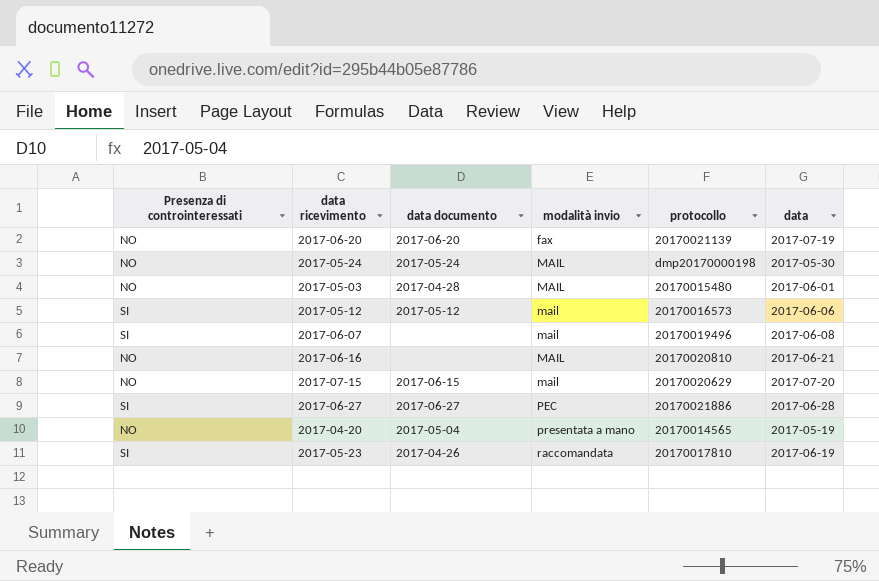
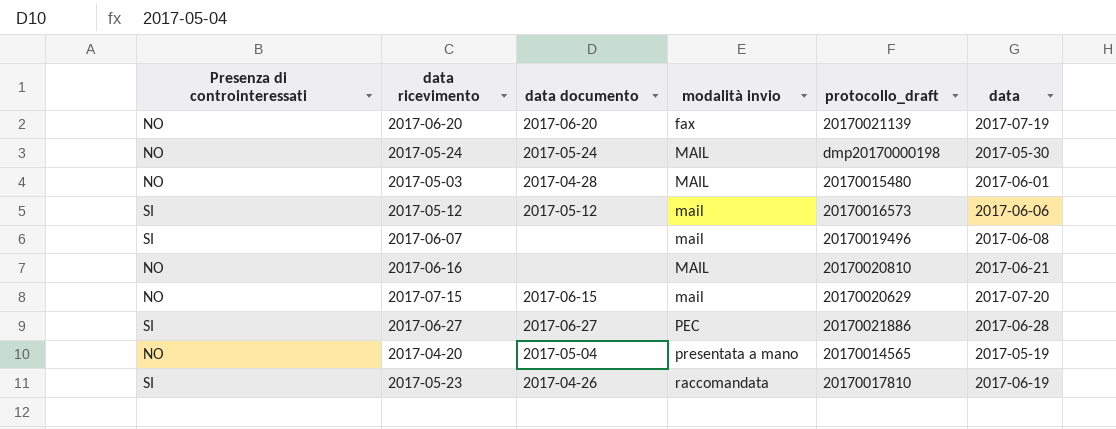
column name: protocollo -> protocollo_draft

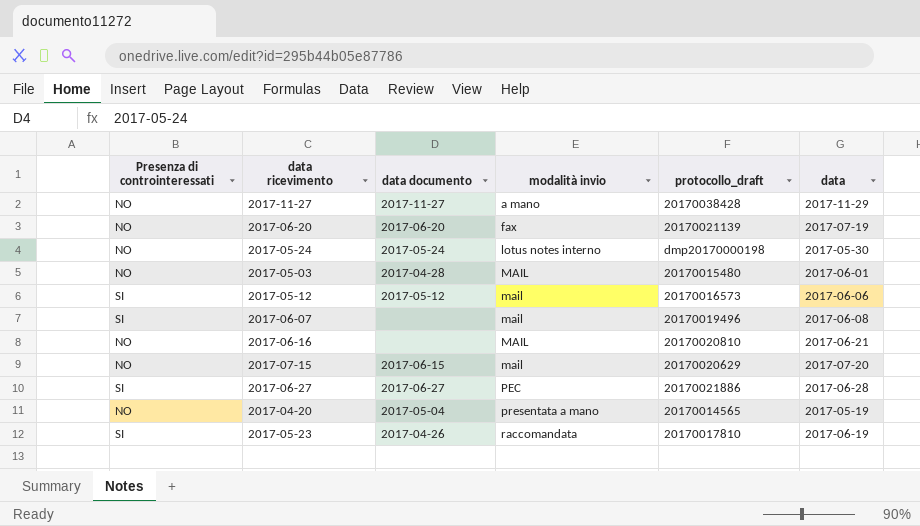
row 2017-11-27: none -> NO | 2017-11-27 | a mano | 20170038428 | 2017-11-29
2017-05-24 | modalità invio: MAIL -> lotus notes interno

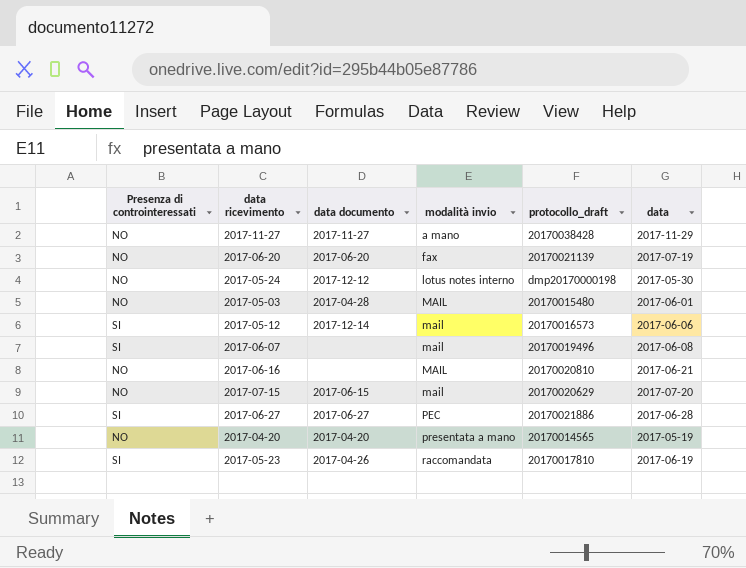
2017-05-24 | data documento: 2017-05-24 -> 2017-12-12
2017-05-12 | data documento: 2017-05-12 -> 2017-12-14
2017-04-20 | data documento: 2017-05-04 -> 2017-04-20

